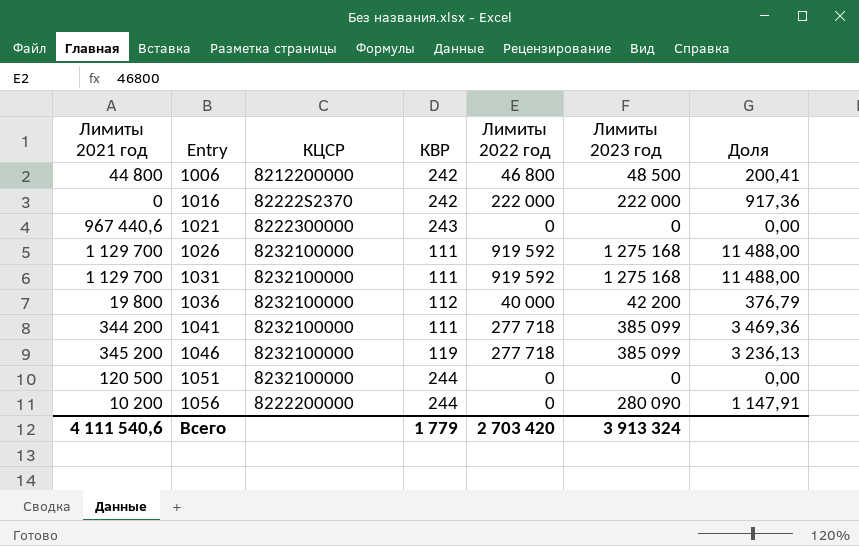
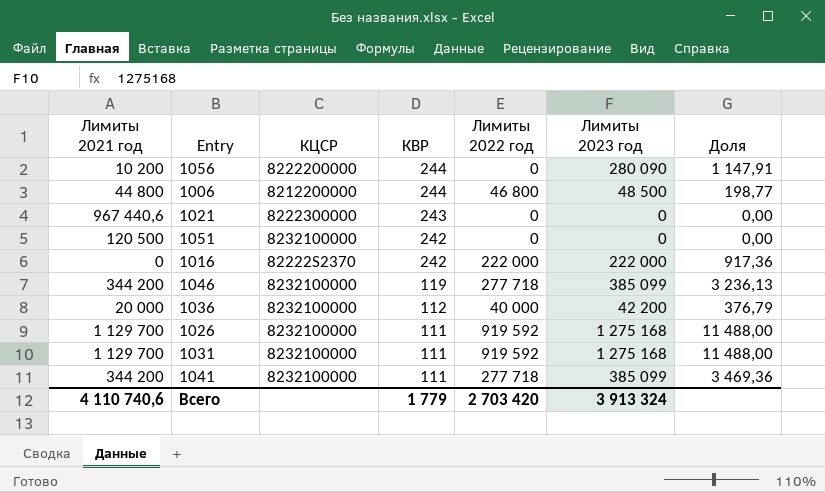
row order: Entry ascending -> КВР descending
1006 | КВР: 242 -> 244
1006 | Доля: 200,41 -> 198,77
1051 | КВР: 244 -> 242
1046 | Лимиты 2021 год: 345 200 -> 344 200
1036 | Лимиты 2021 год: 19 800 -> 20 000
Всего | Лимиты 2021 год: 4 111 540,6 -> 4 110 740,6

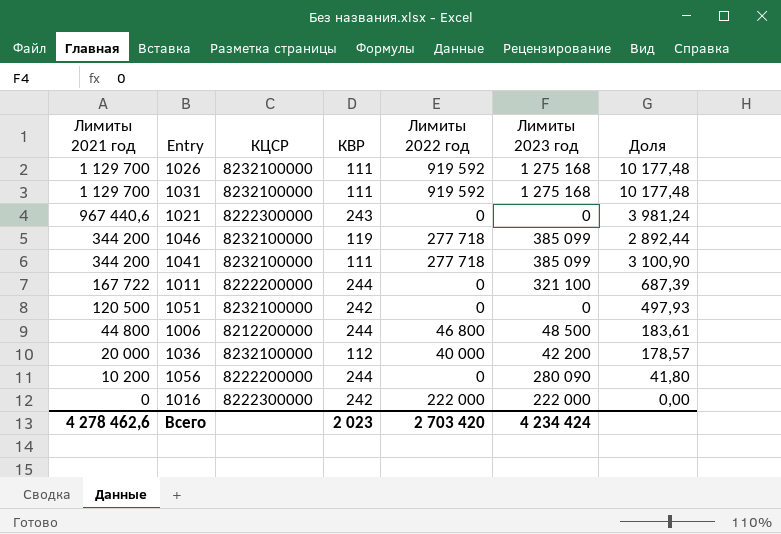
row order: КВР descending -> Лимиты 2021 год descending
column Доля | formula: [Лимиты 2023 год] / [КВР] -> [Лимиты 2021 год] / [КВР]
row 1011: none -> 167 722 | 8222200000 | 244 | 0 | 321 100 | 687,39
1016 | КЦСР: 82222S2370 -> 8222300000
Всего | Лимиты 2021 год: 4 110 740,6 -> 4 278 462,6
Всего | КВР: 1 779 -> 2 023
Всего | Лимиты 2023 год: 3 913 324 -> 4 234 424

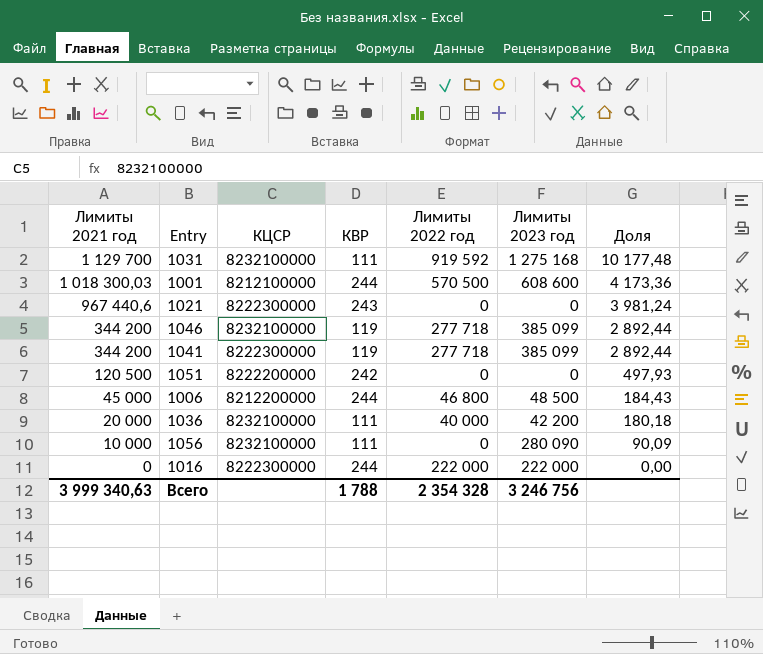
row 1026: 1 129 700 | 8232100000 | 111 | 919 592 | 1 275 168 | 10 177,48 -> none
row 1011: 167 722 | 8222200000 | 244 | 0 | 321 100 | 687,39 -> none
row 1001: none -> 1 018 300,03 | 8212100000 | 244 | 570 500 | 608 600 | 4 173,36
1041 | КЦСР: 8232100000 -> 8222300000
1041 | КВР: 111 -> 119
1041 | Доля: 3 100,90 -> 2 892,44
1051 | КЦСР: 8232100000 -> 8222200000
1006 | Лимиты 2021 год: 44 800 -> 45 000
1006 | Доля: 183,61 -> 184,43
1036 | КВР: 112 -> 111
1036 | Доля: 178,57 -> 180,18
1056 | Лимиты 2021 год: 10 200 -> 10 000
1056 | КЦСР: 8222200000 -> 8232100000
1056 | КВР: 244 -> 111
1056 | Доля: 41,80 -> 90,09
1016 | КВР: 242 -> 244
Всего | Лимиты 2021 год: 4 278 462,6 -> 3 999 340,63
Всего | КВР: 2 023 -> 1 788
Всего | Лимиты 2022 год: 2 703 420 -> 2 354 328
Всего | Лимиты 2023 год: 4 234 424 -> 3 246 756

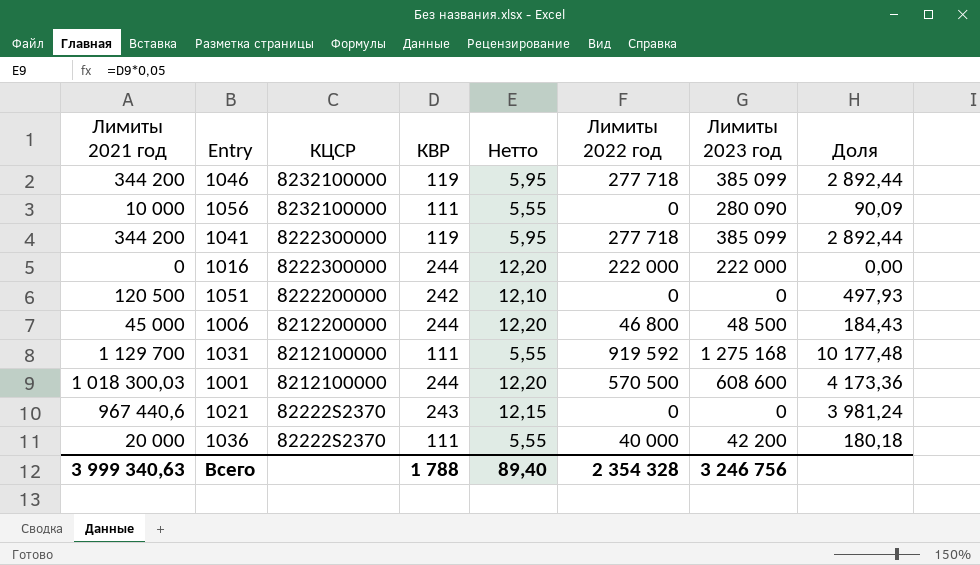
row order: Лимиты 2021 год descending -> КЦСР descending
column Нетто | formula: none -> [КВР] * 0,05
1031 | КЦСР: 8232100000 -> 8212100000
1021 | КЦСР: 8222300000 -> 82222S2370
1036 | КЦСР: 8232100000 -> 82222S2370

